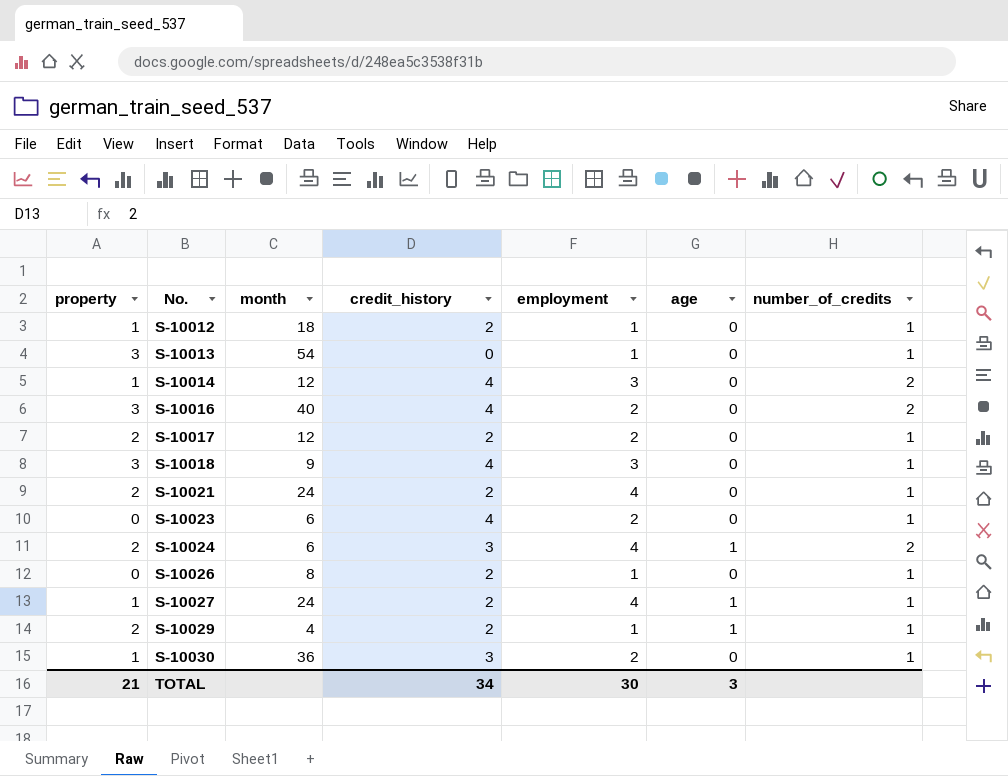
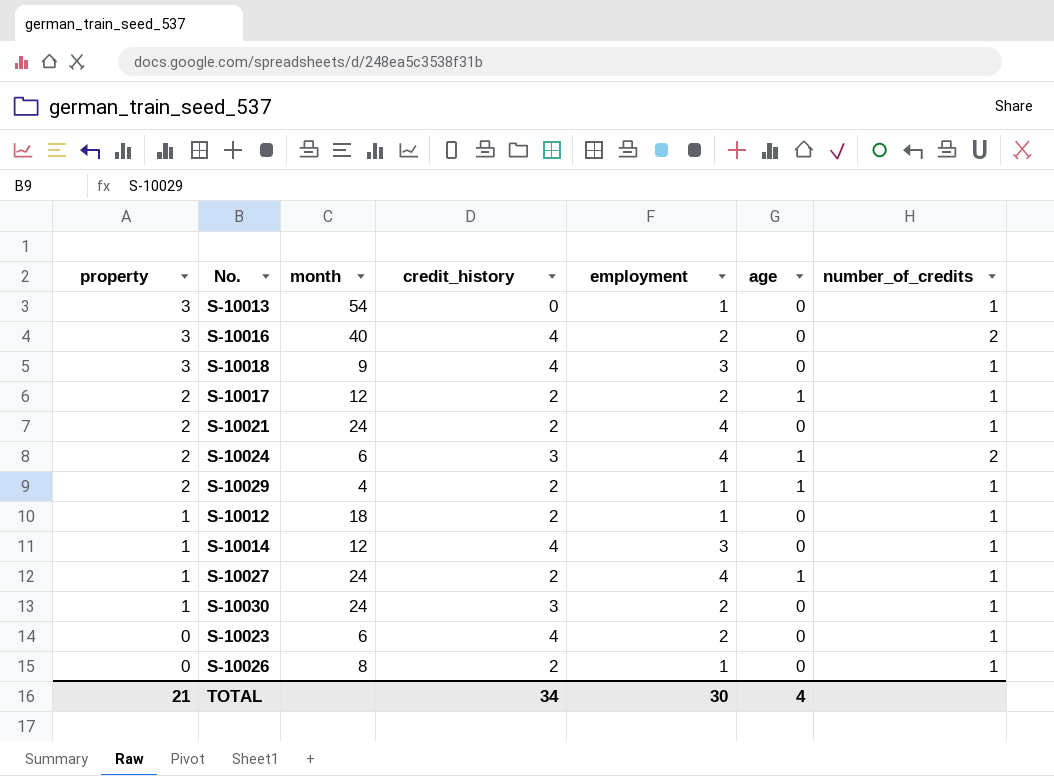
row order: No. ascending -> property descending
S-10017 | age: 0 -> 1
S-10014 | number_of_credits: 2 -> 1
S-10030 | month: 36 -> 24
TOTAL | age: 3 -> 4

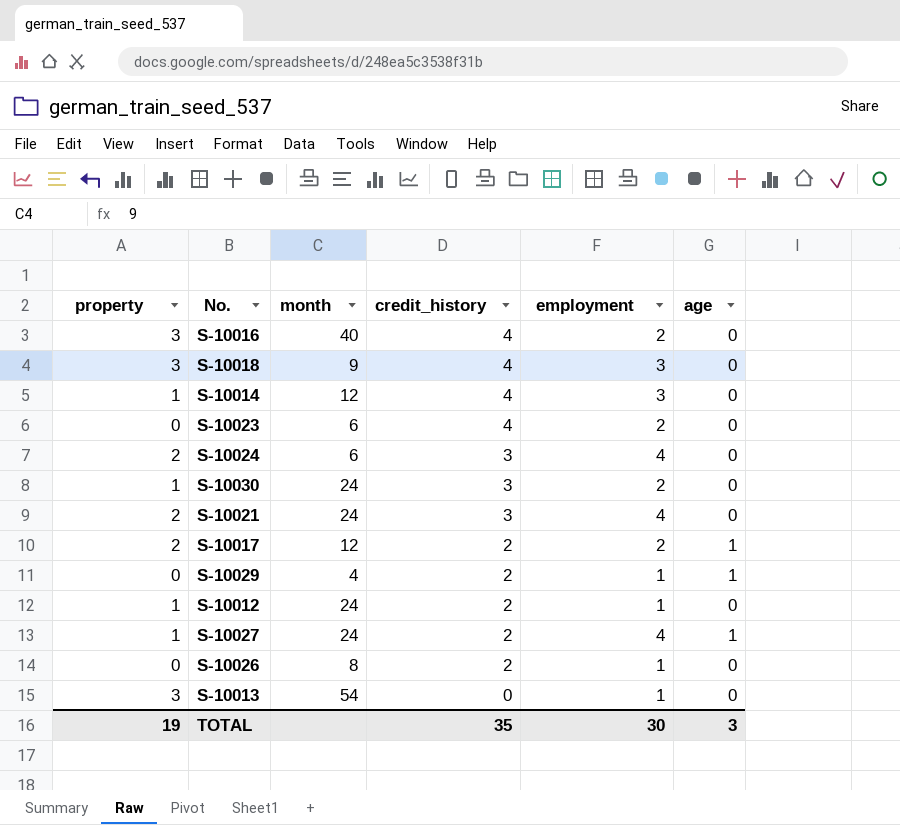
row order: property descending -> credit_history descending
column number_of_credits | position: 7 -> none
S-10024 | age: 1 -> 0
S-10021 | credit_history: 2 -> 3
S-10029 | property: 2 -> 0
S-10012 | month: 18 -> 24
TOTAL | property: 21 -> 19
TOTAL | credit_history: 34 -> 35
TOTAL | age: 4 -> 3

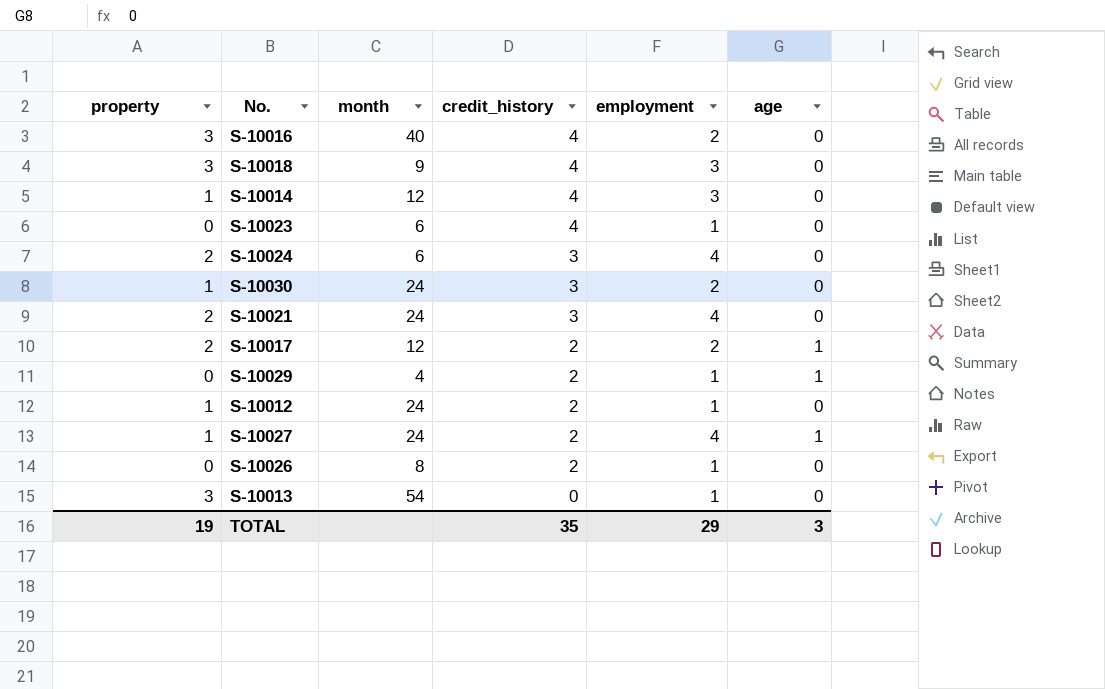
S-10023 | employment: 2 -> 1
TOTAL | employment: 30 -> 29

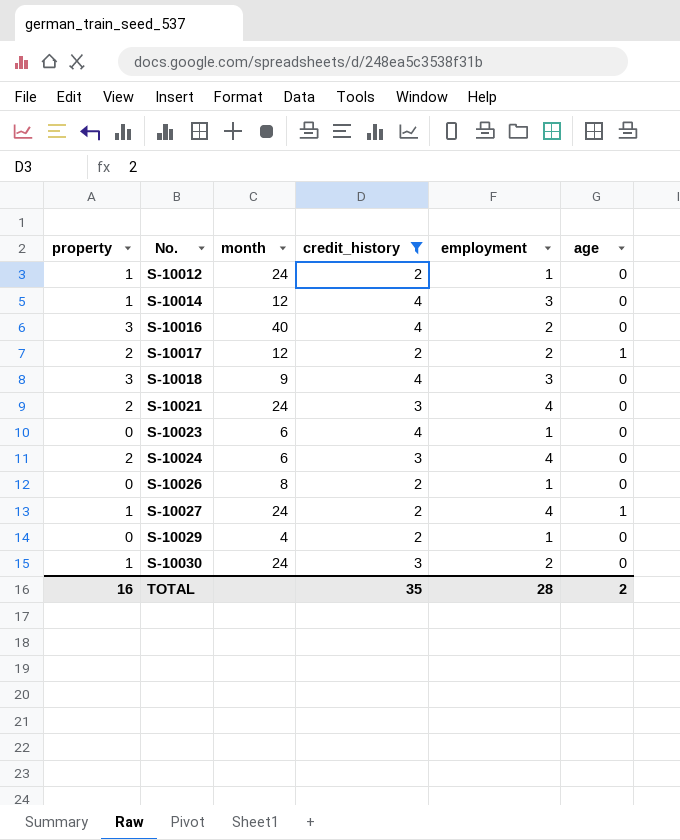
filter: none -> credit_history != 0
row order: credit_history descending -> No. ascending
S-10029 | age: 1 -> 0
TOTAL | property: 19 -> 16
TOTAL | employment: 29 -> 28
TOTAL | age: 3 -> 2

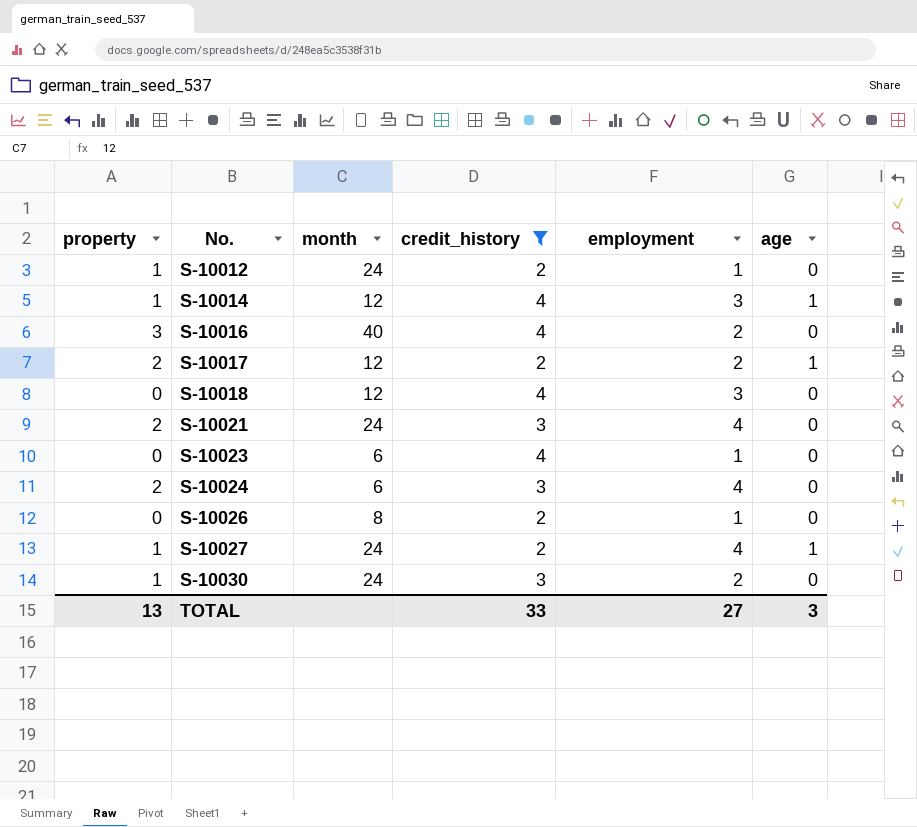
row S-10029: 0 | 4 | 2 | 1 | 0 -> none
S-10014 | age: 0 -> 1
S-10018 | property: 3 -> 0
S-10018 | month: 9 -> 12
TOTAL | property: 16 -> 13
TOTAL | credit_history: 35 -> 33
TOTAL | employment: 28 -> 27
TOTAL | age: 2 -> 3

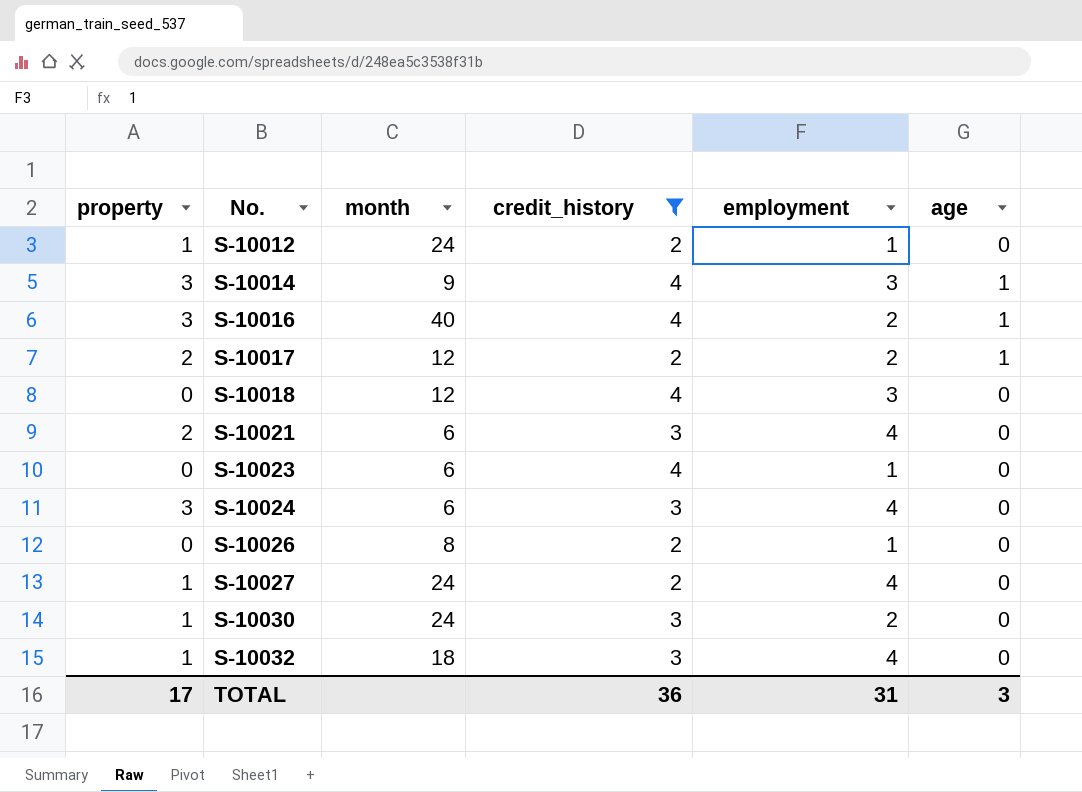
S-10014 | property: 1 -> 3
S-10014 | month: 12 -> 9
S-10016 | age: 0 -> 1
S-10021 | month: 24 -> 6
S-10024 | property: 2 -> 3
S-10027 | age: 1 -> 0
row S-10032: none -> 1 | 18 | 3 | 4 | 0
TOTAL | property: 13 -> 17
TOTAL | credit_history: 33 -> 36
TOTAL | employment: 27 -> 31

